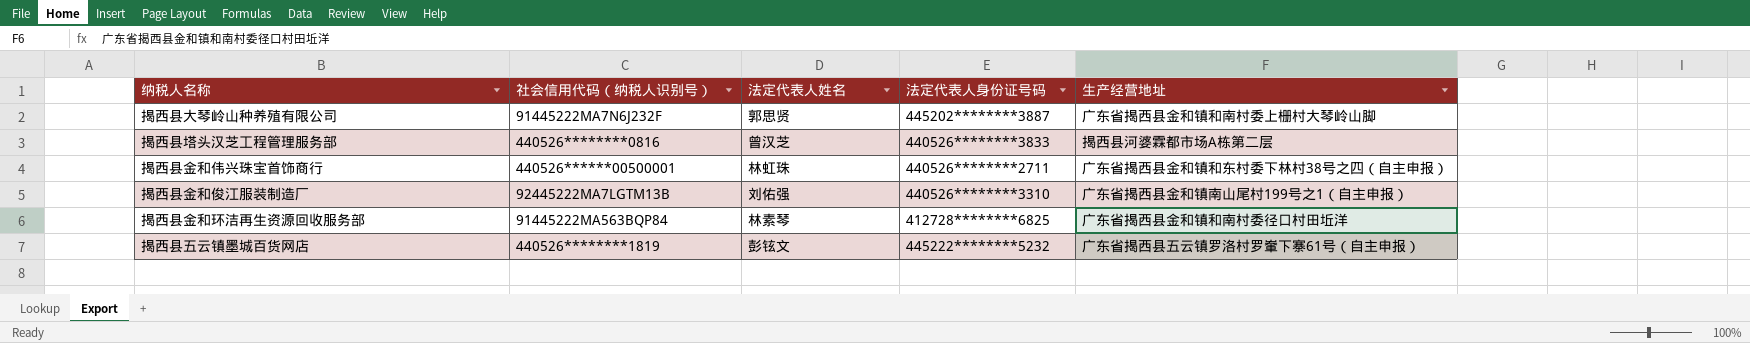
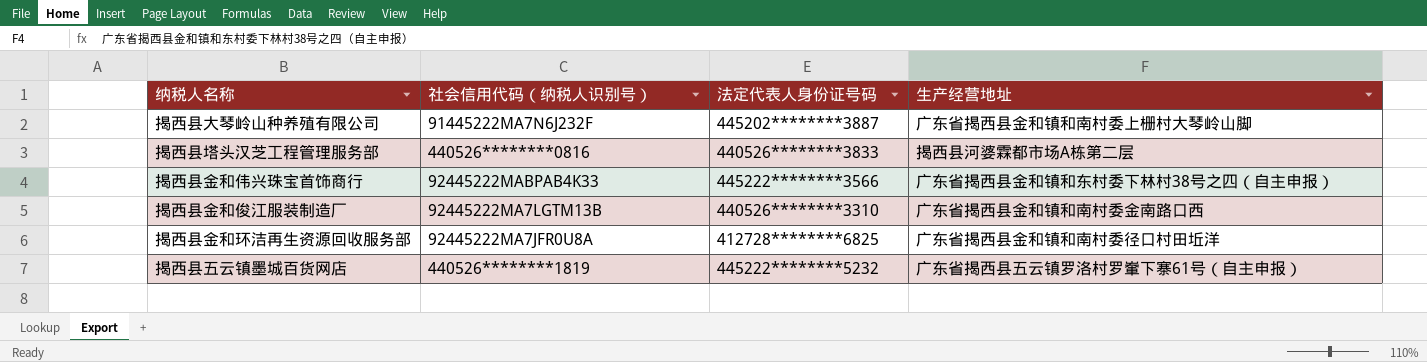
column 法定代表人姓名 | position: 3 -> none
揭西县金和伟兴珠宝首饰商行 | 社会信用代码（纳税人识别号）: 440526******00500001 -> 92445222MABPAB4K33
揭西县金和伟兴珠宝首饰商行 | 法定代表人身份证号码: 440526********2711 -> 445222********3566
揭西县金和俊江服装制造厂 | 生产经营地址: 广东省揭西县金和镇南山尾村199号之1（自主申报） -> 广东省揭西县金和镇和南村委金南路口西
揭西县金和环洁再生资源回收服务部 | 社会信用代码（纳税人识别号）: 91445222MA563BQP84 -> 92445222MA7JFR0U8A

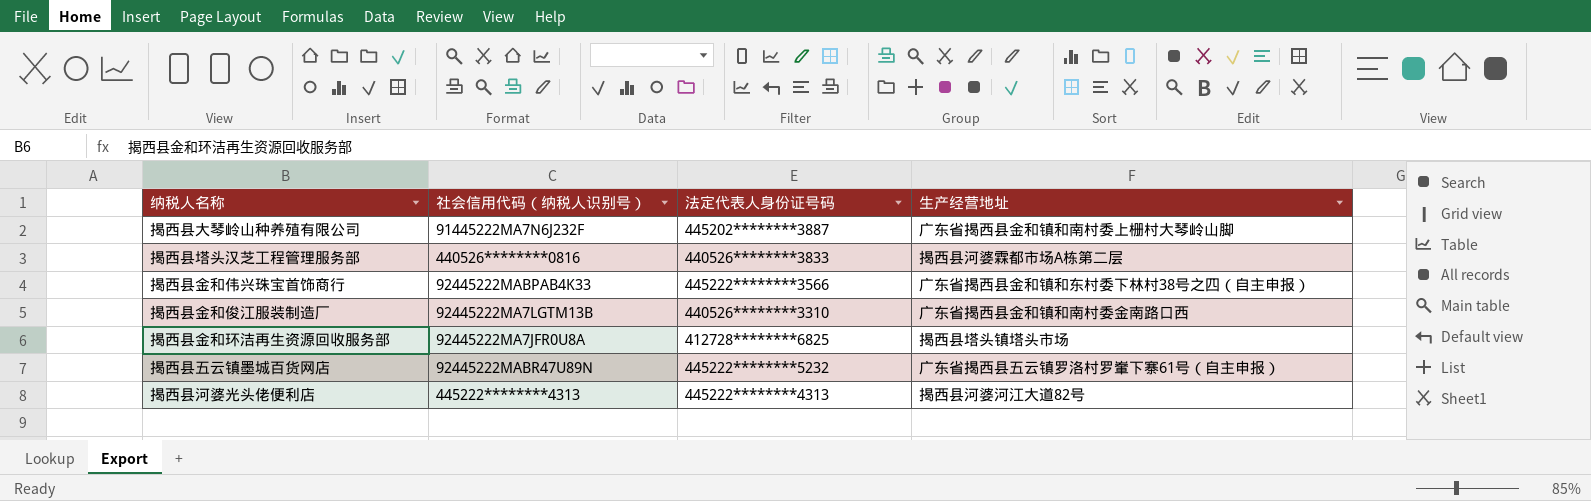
揭西县金和环洁再生资源回收服务部 | 生产经营地址: 广东省揭西县金和镇和南村委径口村田坵洋 -> 揭西县塔头镇塔头市场
揭西县五云镇墨城百货网店 | 社会信用代码（纳税人识别号）: 440526********1819 -> 92445222MABR47U89N
row 揭西县河婆光头佬便利店: none -> 445222********4313 | 445222********4313 | 揭西县河婆河江大道82号

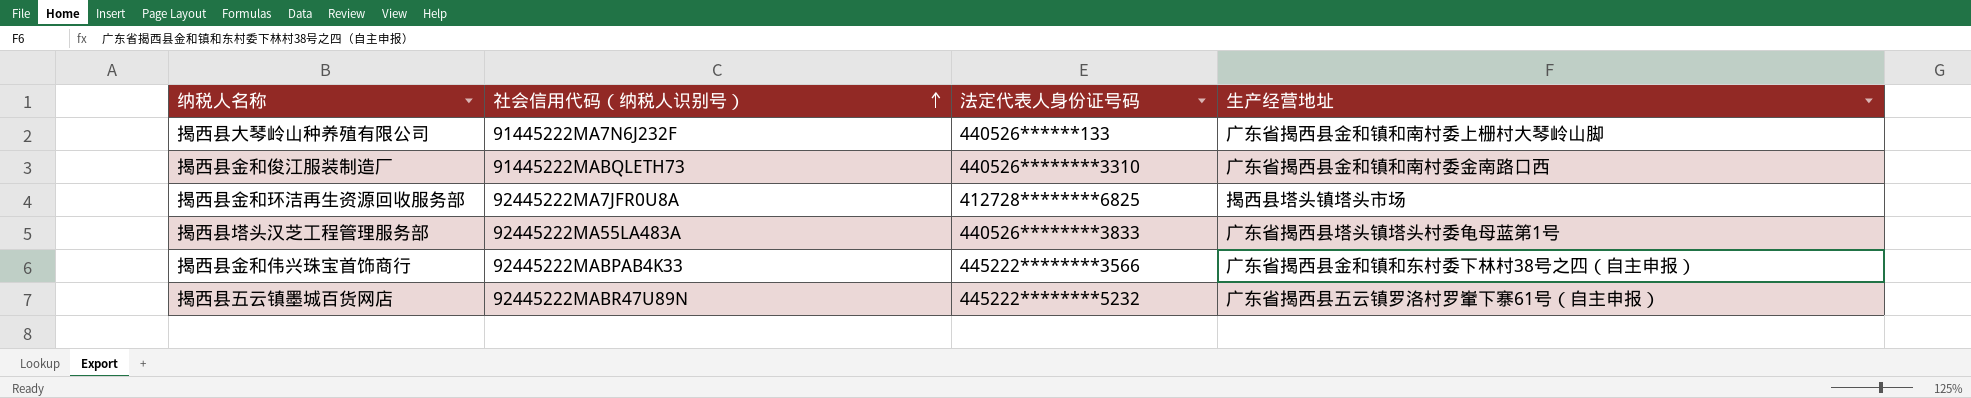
row order: none -> 社会信用代码（纳税人识别号） ascending
row 揭西县河婆光头佬便利店: 445222********4313 | 445222********4313 | 揭西县河婆河江大道82号 -> none
揭西县大琴岭山种养殖有限公司 | 法定代表人身份证号码: 445202********3887 -> 440526******133
揭西县金和俊江服装制造厂 | 社会信用代码（纳税人识别号）: 92445222MA7LGTM13B -> 91445222MABQLETH73
揭西县塔头汉芝工程管理服务部 | 社会信用代码（纳税人识别号）: 440526********0816 -> 92445222MA55LA483A
揭西县塔头汉芝工程管理服务部 | 生产经营地址: 揭西县河婆霖都市场A栋第二层 -> 广东省揭西县塔头镇塔头村委龟母蓝第1号

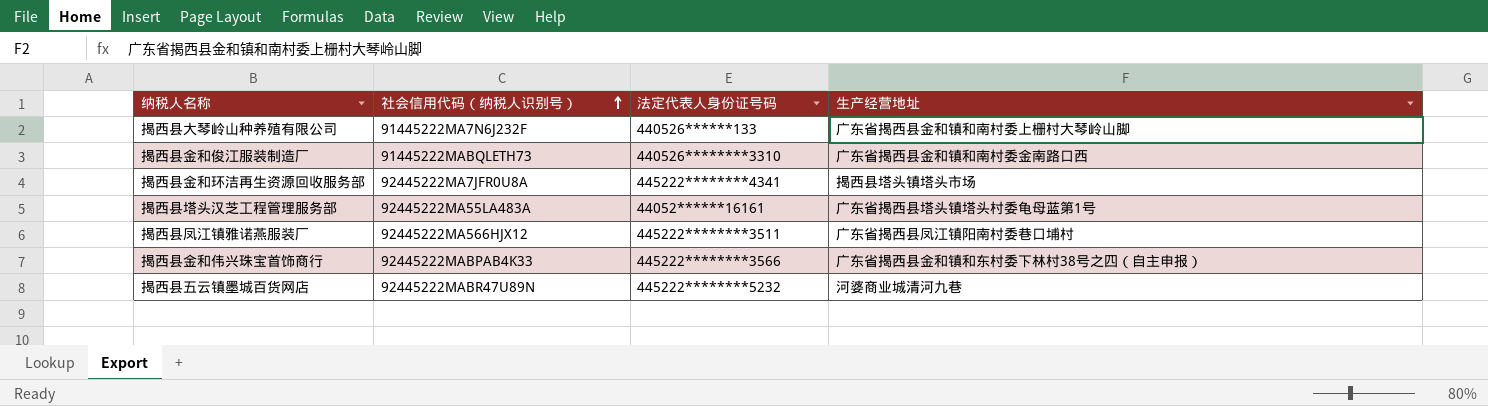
揭西县金和环洁再生资源回收服务部 | 法定代表人身份证号码: 412728********6825 -> 445222********4341
揭西县塔头汉芝工程管理服务部 | 法定代表人身份证号码: 440526********3833 -> 44052******16161
row 揭西县凤江镇雅诺燕服装厂: none -> 92445222MA566HJX12 | 445222********3511 | 广东省揭西县凤江镇阳南村委巷口埔村
揭西县五云镇墨城百货网店 | 生产经营地址: 广东省揭西县五云镇罗洛村罗輋下寨61号（自主申报） -> 河婆商业城清河九巷

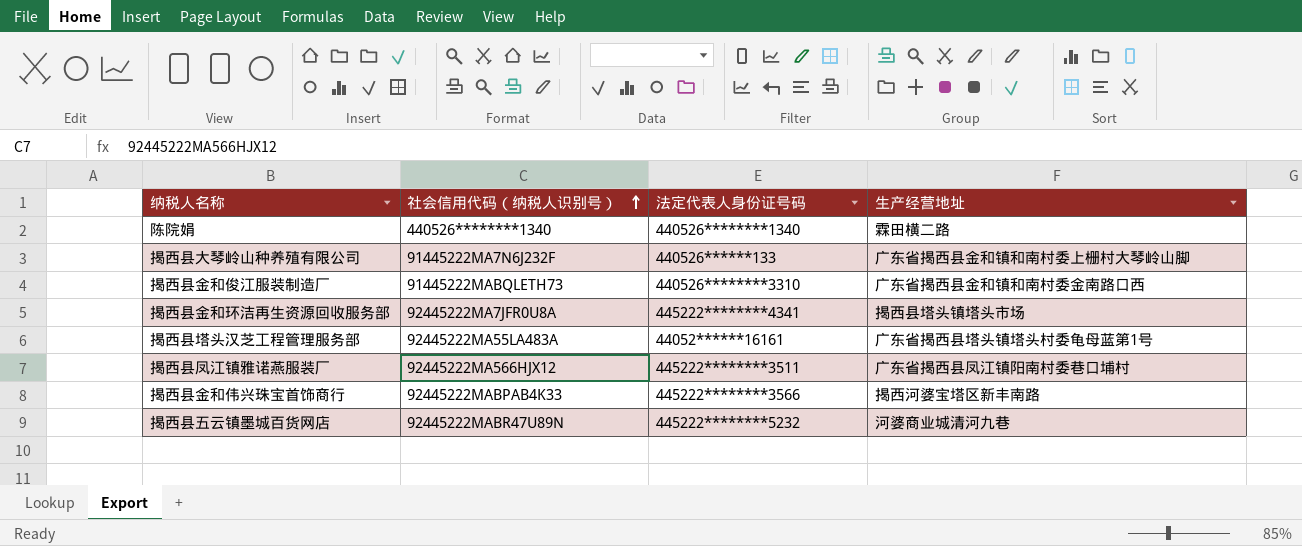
row 陈院娟: none -> 440526********1340 | 440526********1340 | 霖田横二路
揭西县金和伟兴珠宝首饰商行 | 生产经营地址: 广东省揭西县金和镇和东村委下林村38号之四（自主申报） -> 揭西河婆宝塔区新丰南路

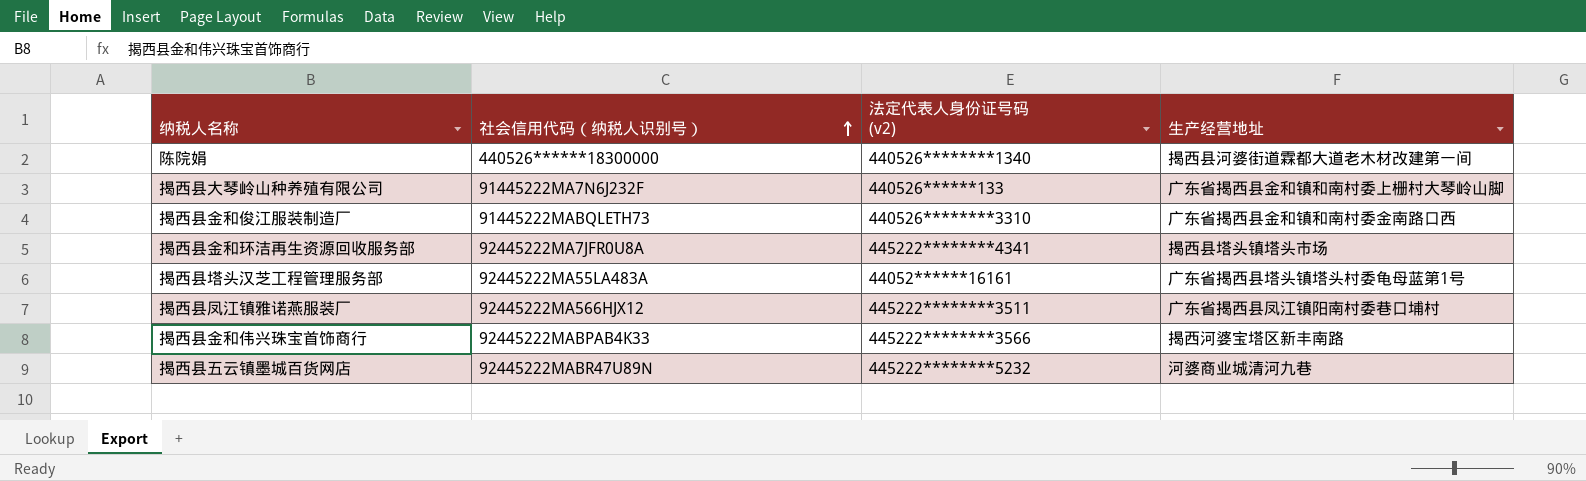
column name: 法定代表人身份证号码 -> 法定代表人身份证号码 (v2)
陈院娟 | 社会信用代码（纳税人识别号）: 440526********1340 -> 440526******18300000
陈院娟 | 生产经营地址: 霖田横二路 -> 揭西县河婆街道霖都大道老木材改建第一间

